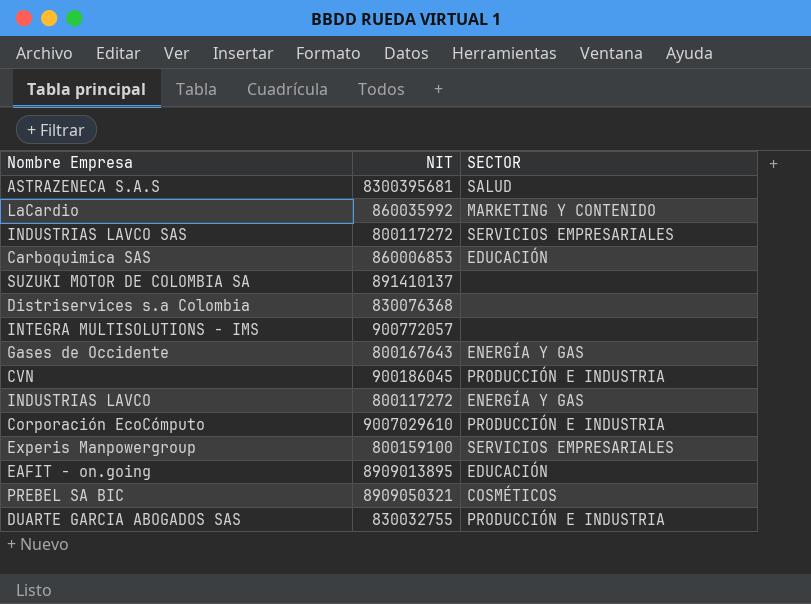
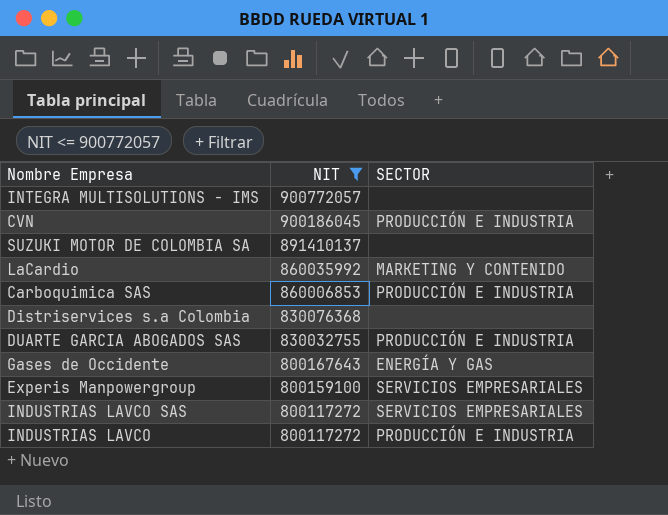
filter: none -> NIT <= 900772057
row order: none -> NIT descending
Carboquimica SAS | SECTOR: EDUCACIÓN -> PRODUCCIÓN E INDUSTRIA
INDUSTRIAS LAVCO | SECTOR: ENERGÍA Y GAS -> PRODUCCIÓN E INDUSTRIA

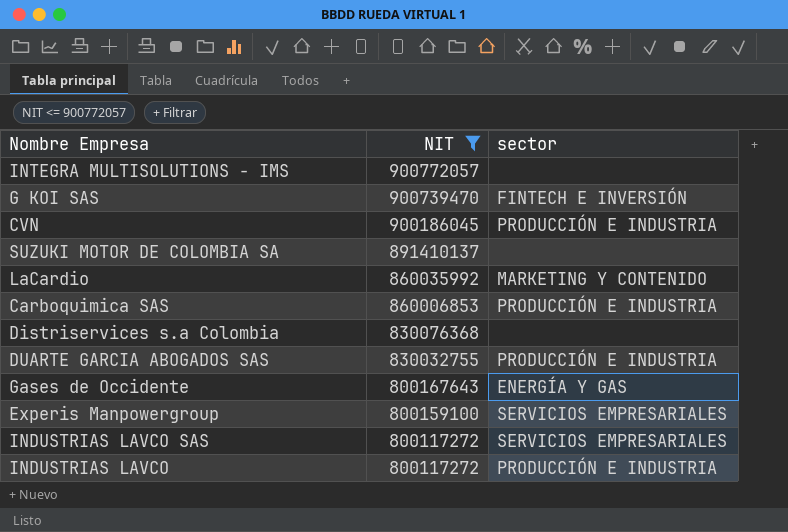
column name: SECTOR -> sector
row G KOI SAS: none -> 900739470 | FINTECH E INVERSIÓN

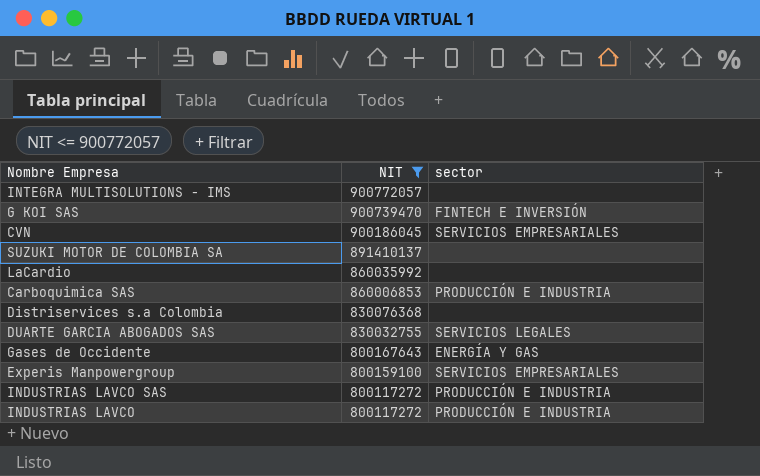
CVN | sector: PRODUCCIÓN E INDUSTRIA -> SERVICIOS EMPRESARIALES
LaCardio | sector: MARKETING Y CONTENIDO -> none
DUARTE GARCIA ABOGADOS SAS | sector: PRODUCCIÓN E INDUSTRIA -> SERVICIOS LEGALES
INDUSTRIAS LAVCO SAS | sector: SERVICIOS EMPRESARIALES -> PRODUCCIÓN E INDUSTRIA

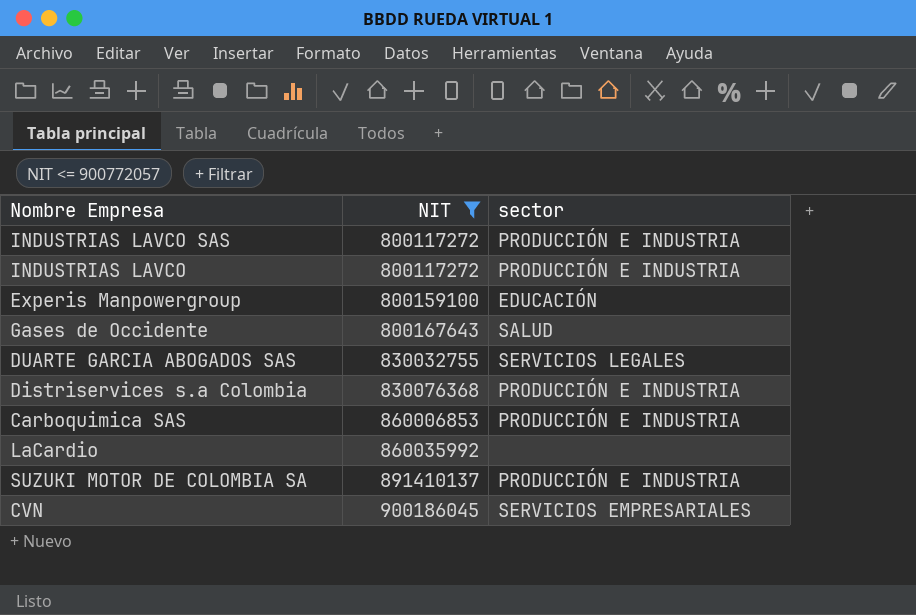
row order: NIT descending -> NIT ascending
row INTEGRA MULTISOLUTIONS - IMS: 900772057 | none -> none
row G KOI SAS: 900739470 | FINTECH E INVERSIÓN -> none
Experis Manpowergroup | sector: SERVICIOS EMPRESARIALES -> EDUCACIÓN
Gases de Occidente | sector: ENERGÍA Y GAS -> SALUD
Distriservices s.a Colombia | sector: none -> PRODUCCIÓN E INDUSTRIA
SUZUKI MOTOR DE COLOMBIA SA | sector: none -> PRODUCCIÓN E INDUSTRIA

